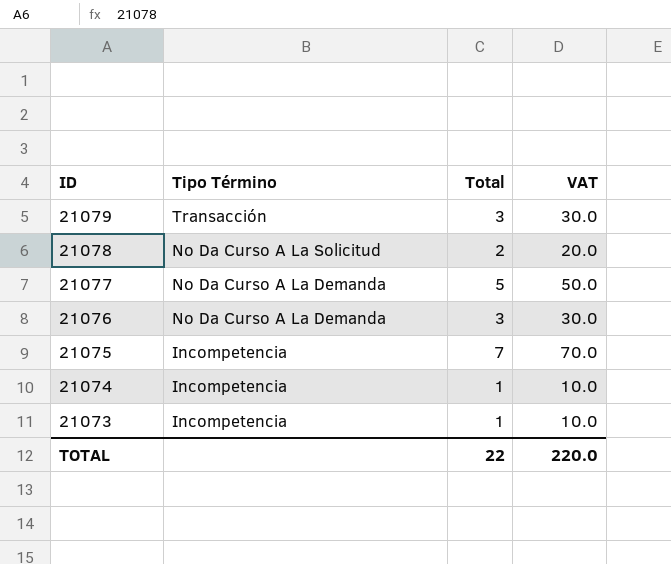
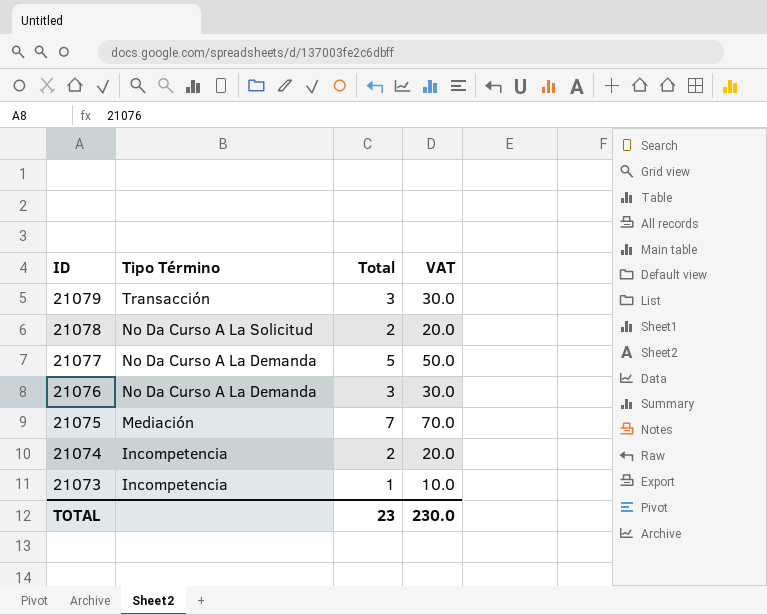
21075 | Tipo Término: Incompetencia -> Mediación
21074 | Total: 1 -> 2
21074 | VAT: 10.0 -> 20.0
TOTAL | Total: 22 -> 23
TOTAL | VAT: 220.0 -> 230.0

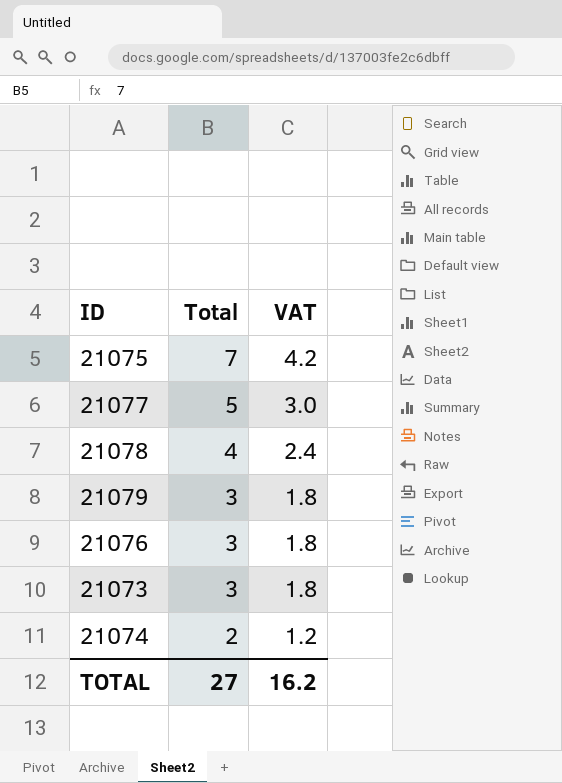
row order: ID descending -> Total descending
column Tipo Término | position: 2 -> none
column VAT | formula: [Total] * 10 -> [Total] * 0.6
21078 | Total: 2 -> 4
21073 | Total: 1 -> 3
TOTAL | Total: 23 -> 27
TOTAL | VAT: 230.0 -> 16.2

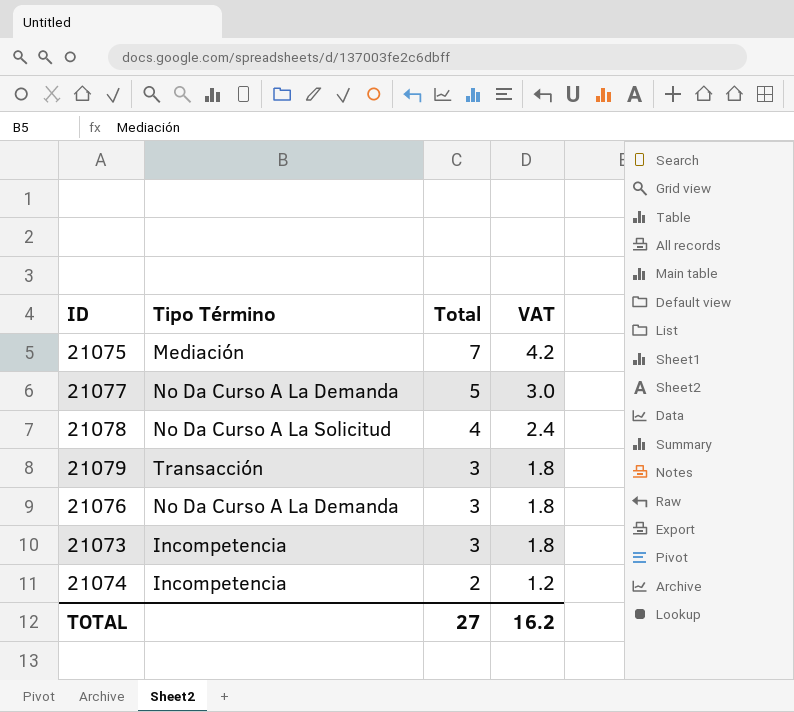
column Tipo Término | position: none -> 2

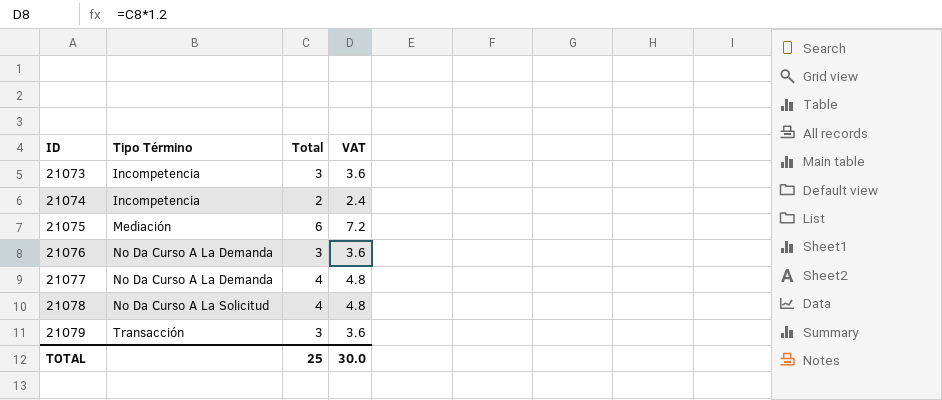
row order: Total descending -> ID ascending
column VAT | formula: [Total] * 0.6 -> [Total] * 1.2
21075 | Total: 7 -> 6
21077 | Total: 5 -> 4
TOTAL | Total: 27 -> 25
TOTAL | VAT: 16.2 -> 30.0

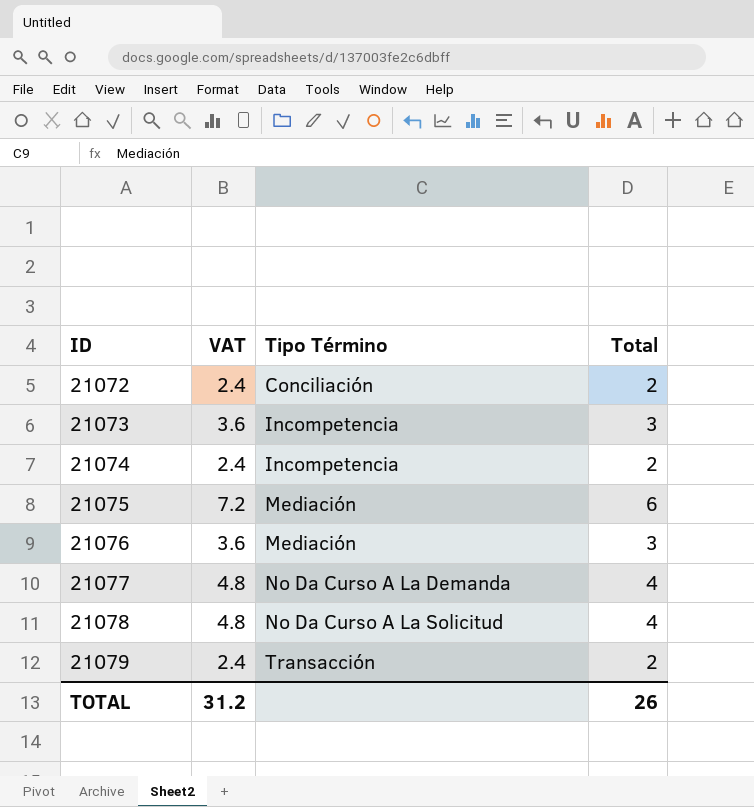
column VAT | position: 4 -> 2
row 21072: none -> 2.4 | Conciliación | 2
21076 | Tipo Término: No Da Curso A La Demanda -> Mediación
21079 | VAT: 3.6 -> 2.4
21079 | Total: 3 -> 2
TOTAL | VAT: 30.0 -> 31.2
TOTAL | Total: 25 -> 26

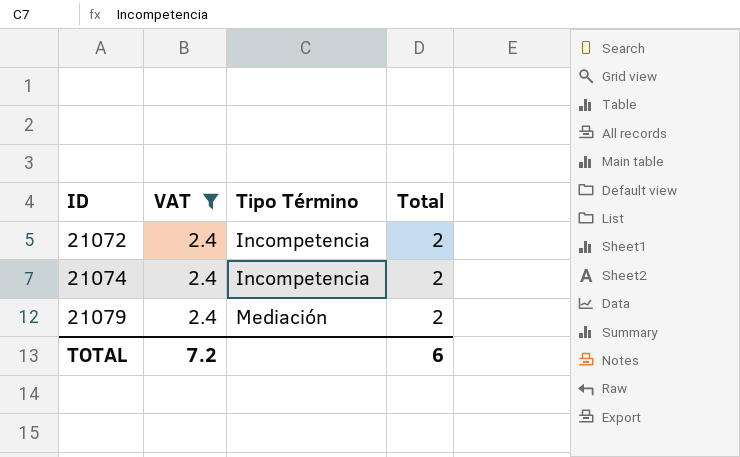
filter: none -> VAT = 2.4
21072 | Tipo Término: Conciliación -> Incompetencia
21079 | Tipo Término: Transacción -> Mediación
TOTAL | VAT: 31.2 -> 7.2
TOTAL | Total: 26 -> 6

